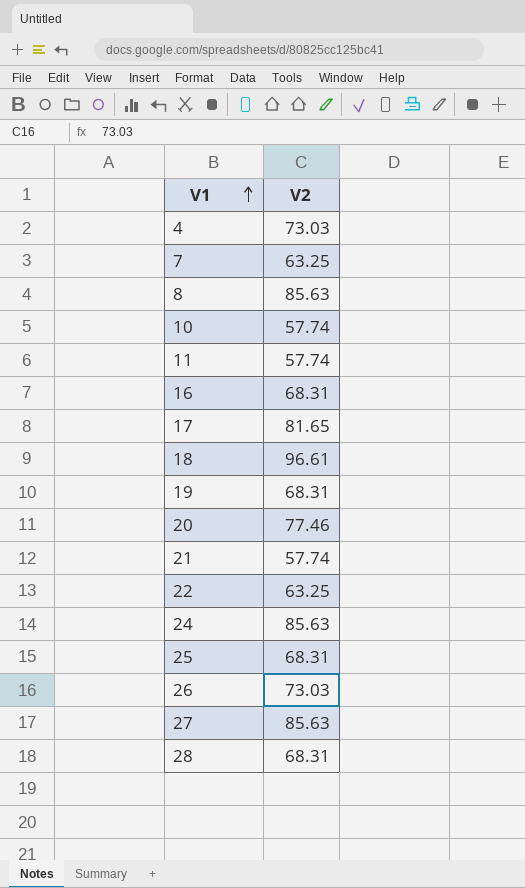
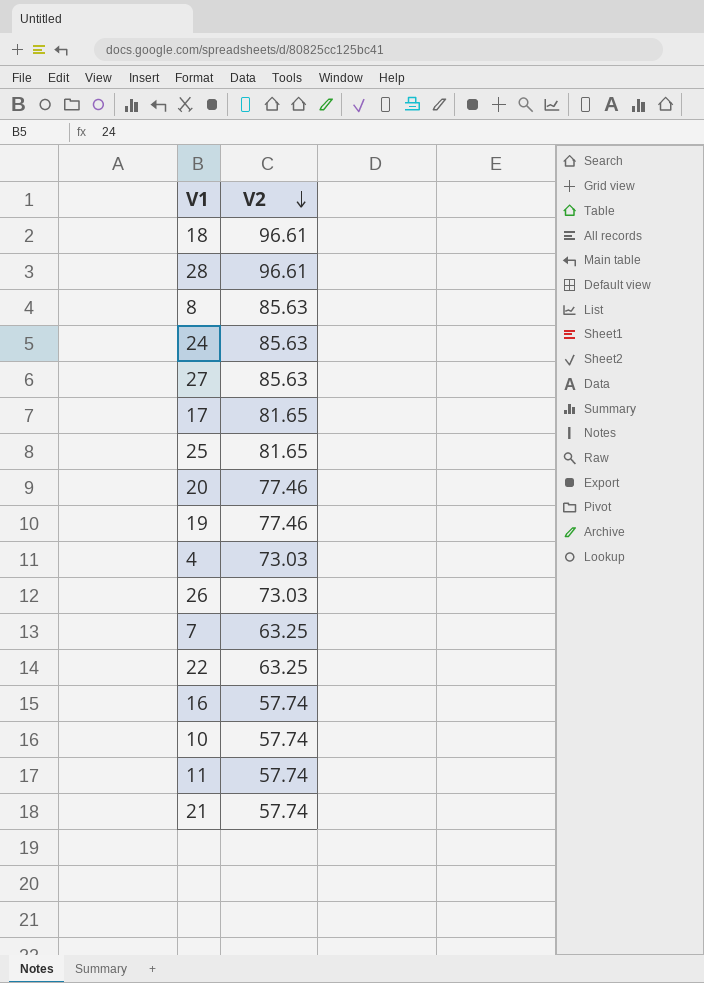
row order: V1 ascending -> V2 descending
28 | V2: 68.31 -> 96.61
25 | V2: 68.31 -> 81.65
19 | V2: 68.31 -> 77.46
16 | V2: 68.31 -> 57.74

